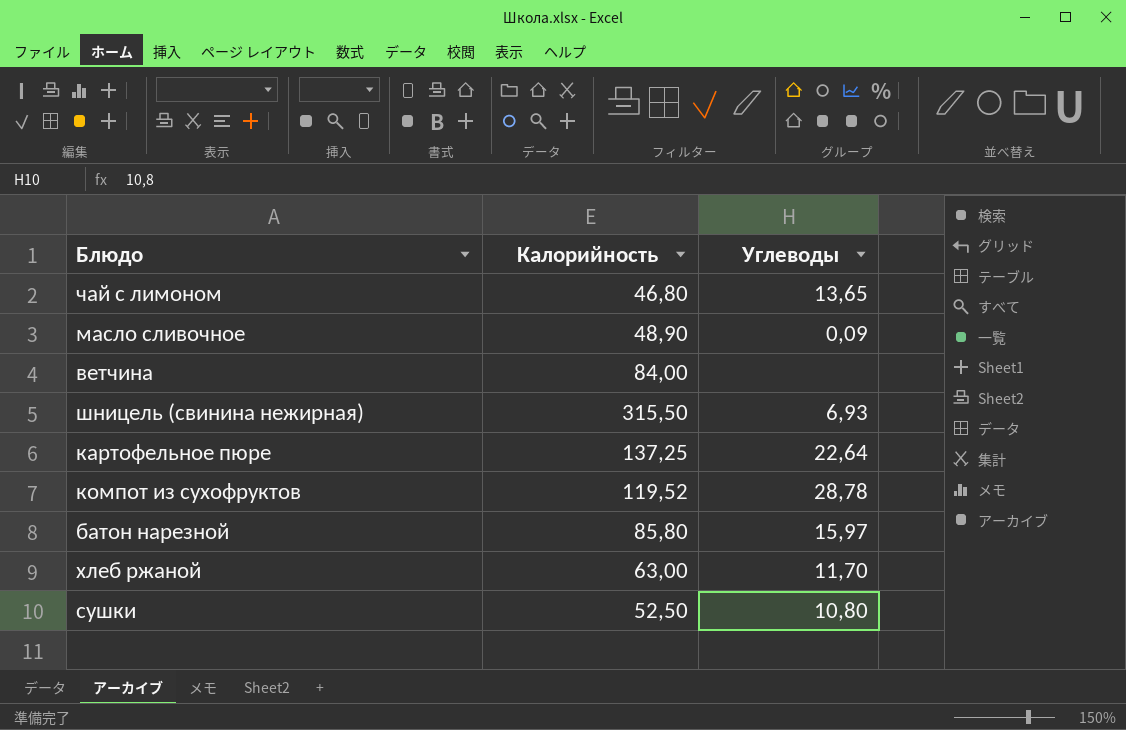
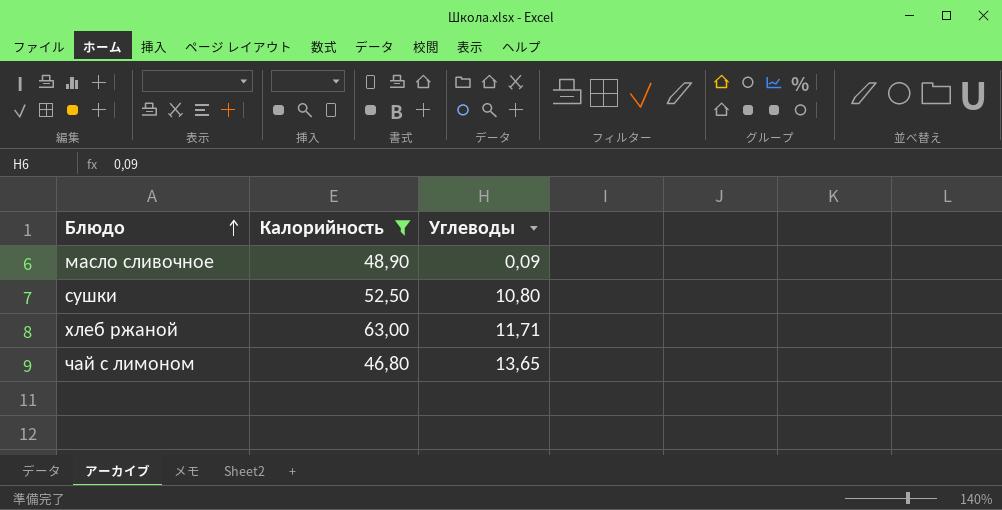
filter: none -> Калорийность <= 63,00
row order: none -> Блюдо ascending
хлеб ржаной | Углеводы: 11,70 -> 11,71

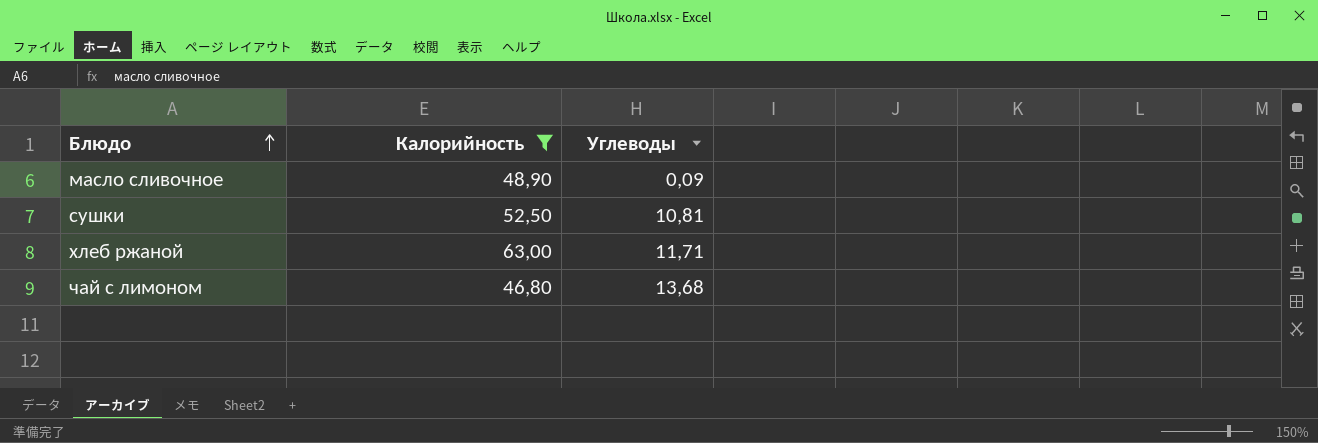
сушки | Углеводы: 10,80 -> 10,81
чай с лимоном | Углеводы: 13,65 -> 13,68

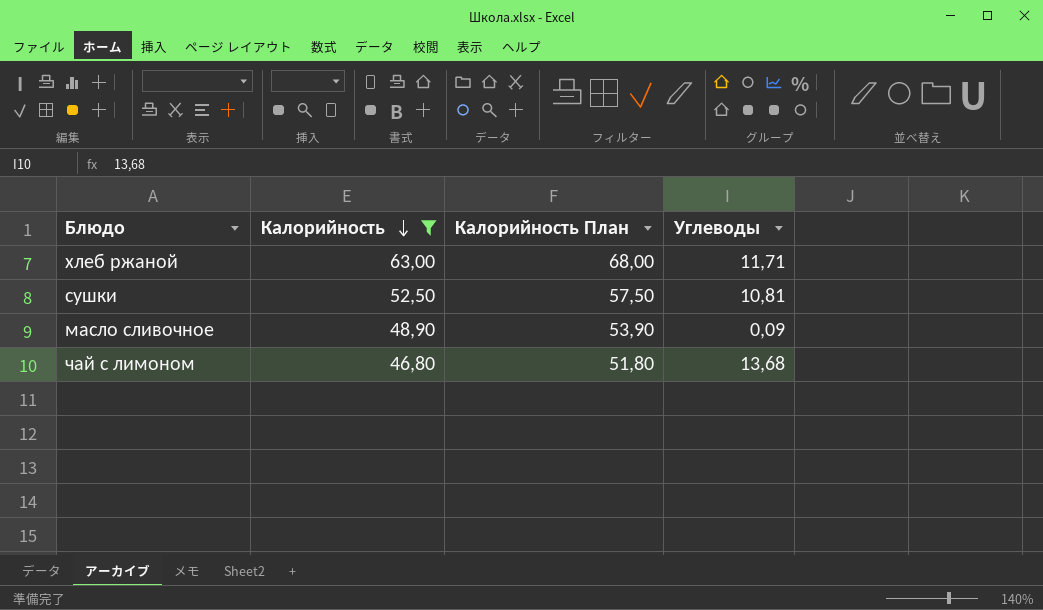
row order: Блюдо ascending -> Калорийность descending
column Калорийность План | formula: none -> [Калорийность] + 5

